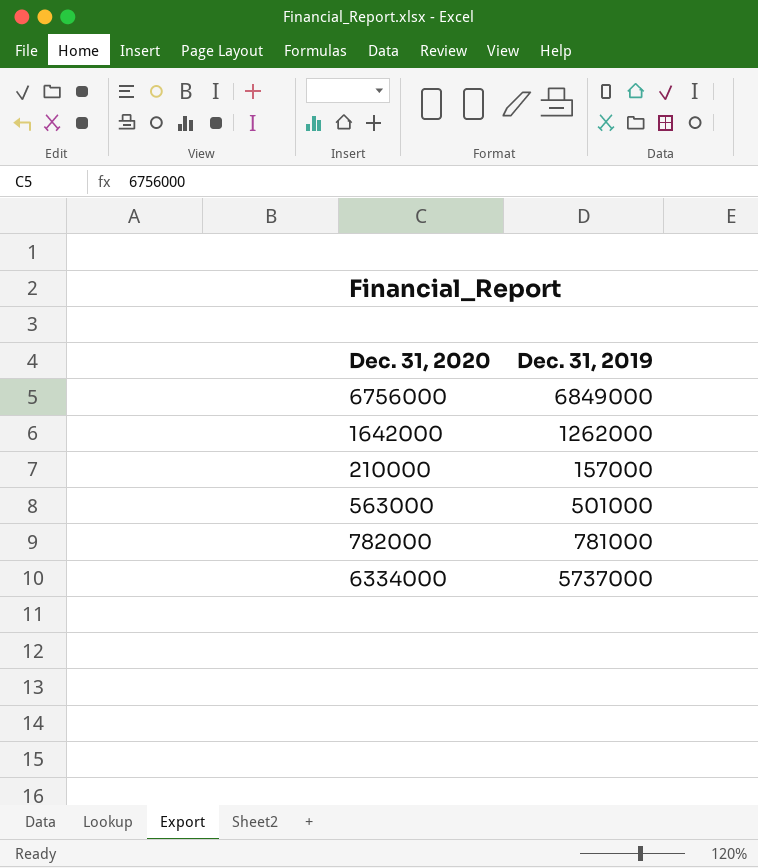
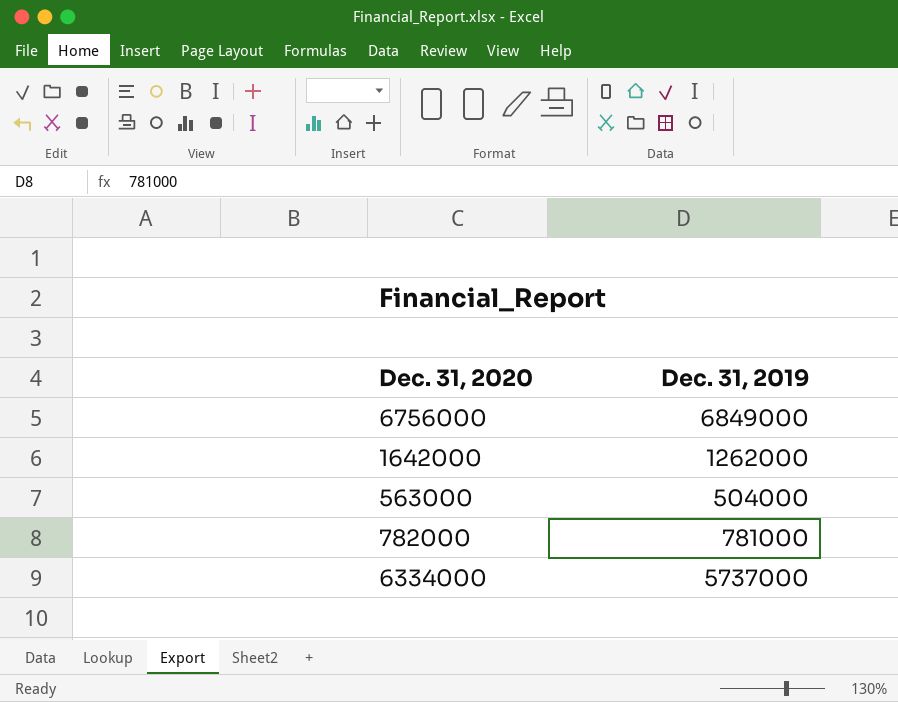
row 210000: 157000 -> none
563000 | Dec. 31, 2019: 501000 -> 504000

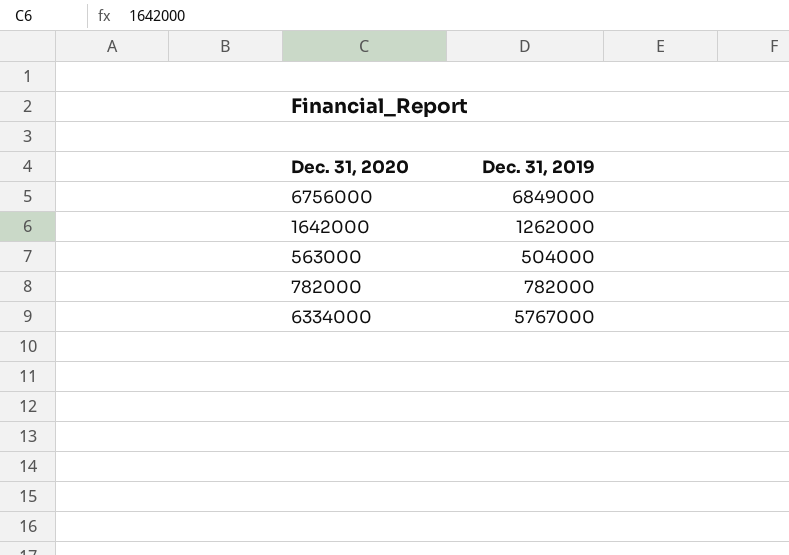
782000 | Dec. 31, 2019: 781000 -> 782000
6334000 | Dec. 31, 2019: 5737000 -> 5767000

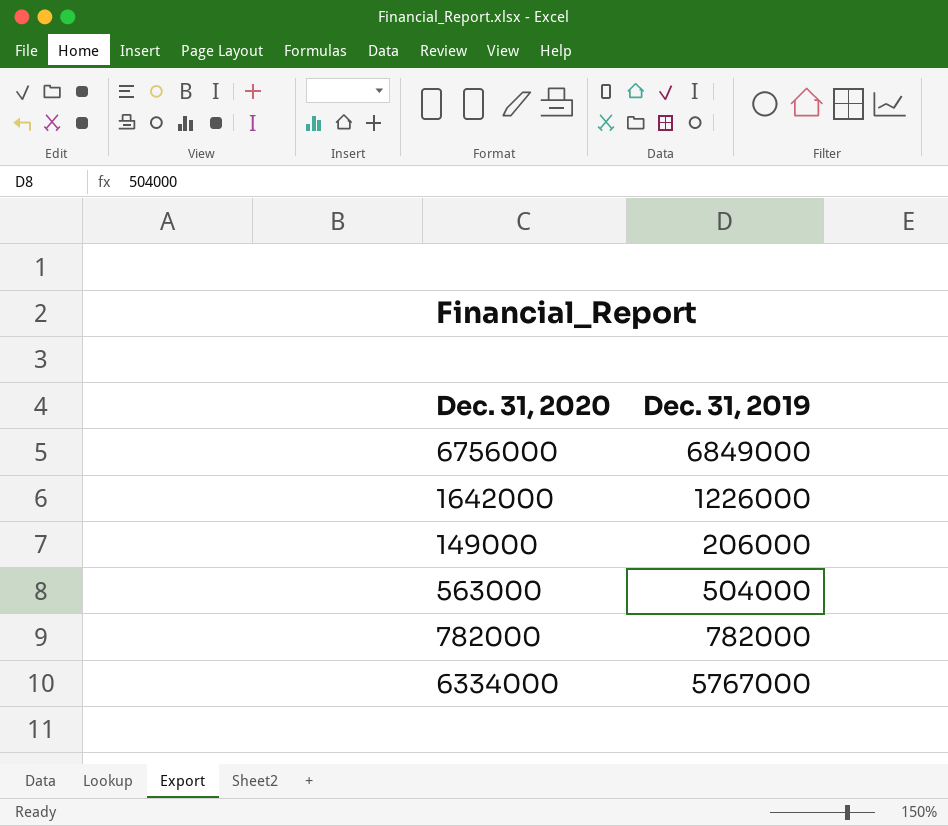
1642000 | Dec. 31, 2019: 1262000 -> 1226000
row 149000: none -> 206000

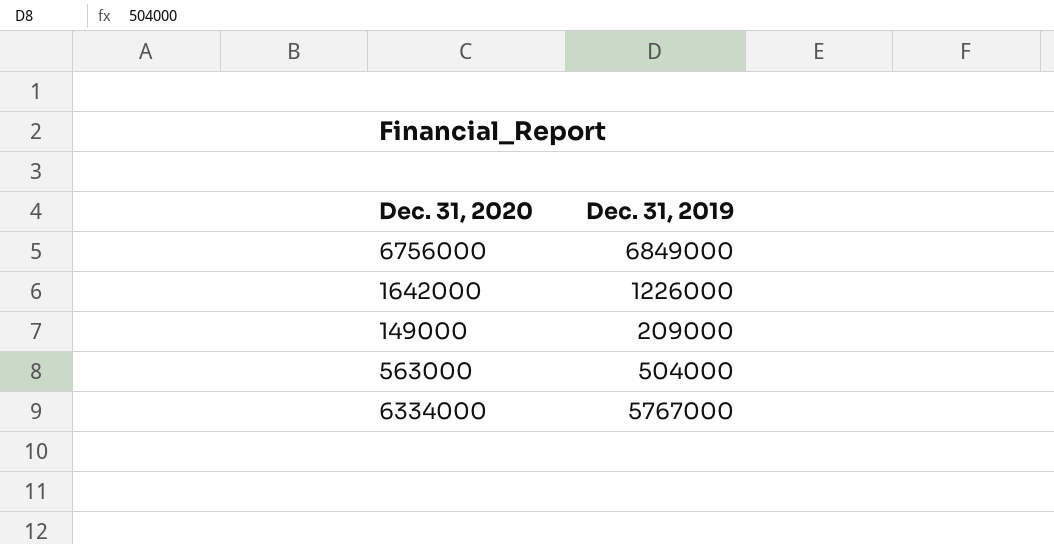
row 782000: 782000 -> none
149000 | Dec. 31, 2019: 206000 -> 209000

